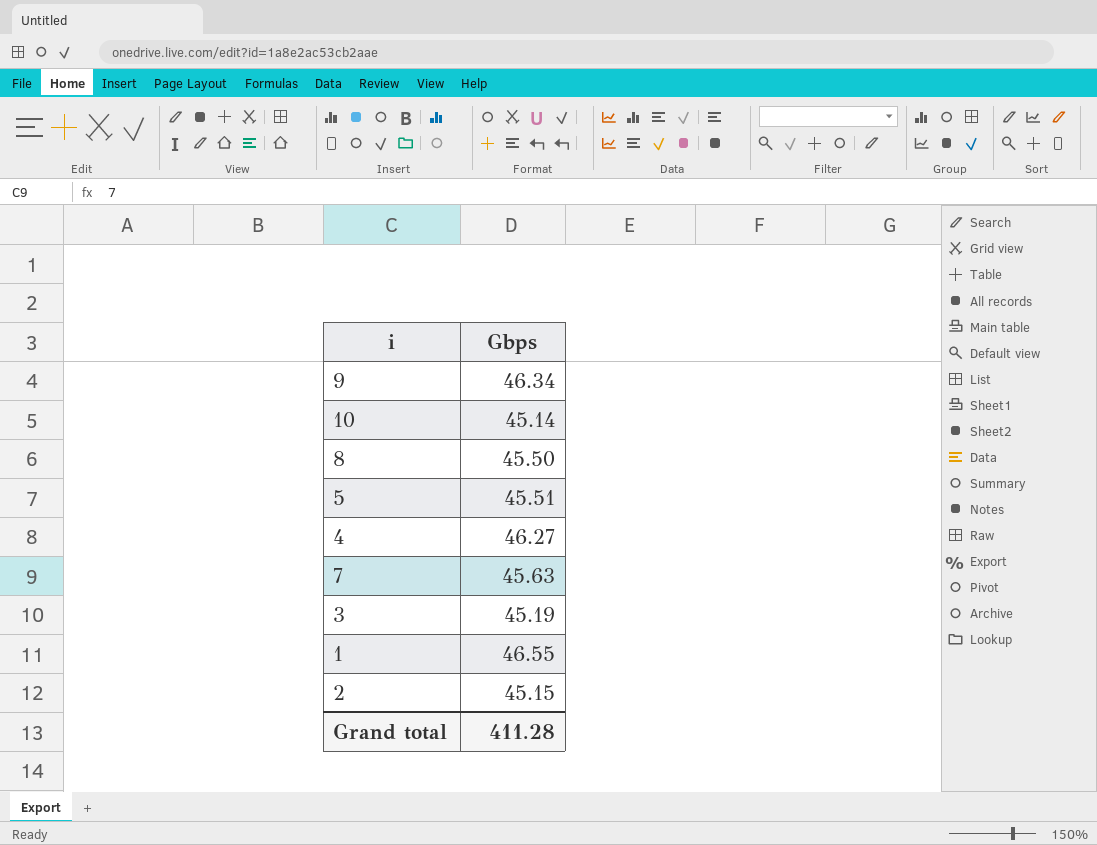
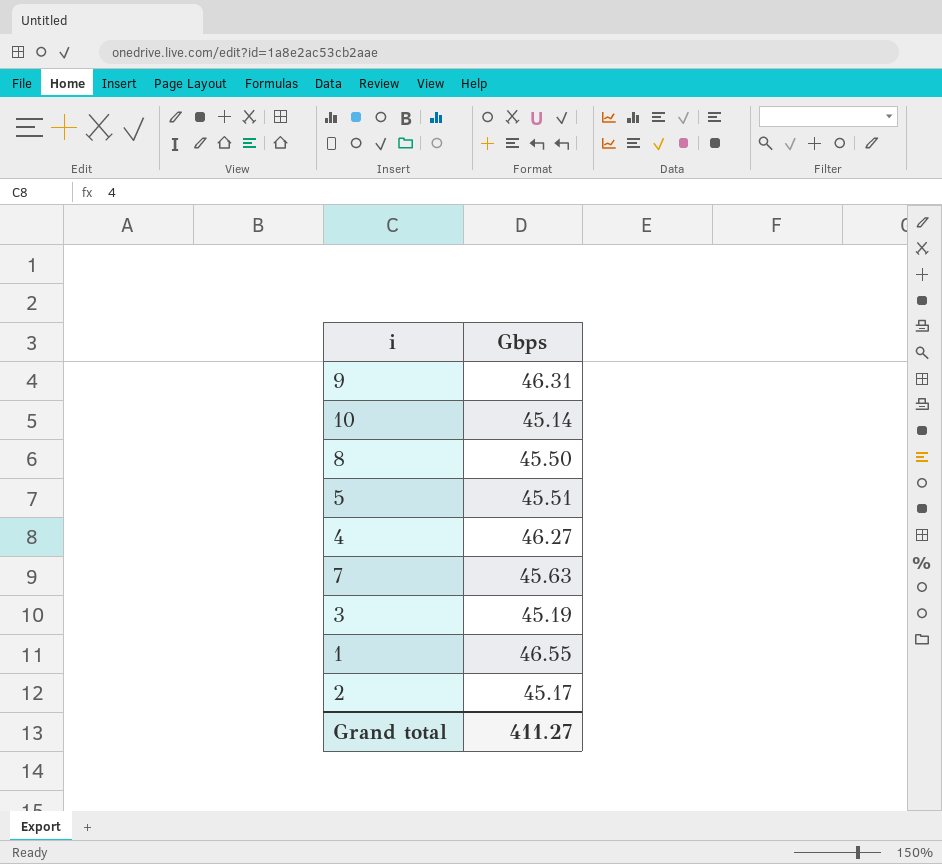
9 | Gbps: 46.34 -> 46.31
2 | Gbps: 45.15 -> 45.17
Grand total | Gbps: 411.28 -> 411.27

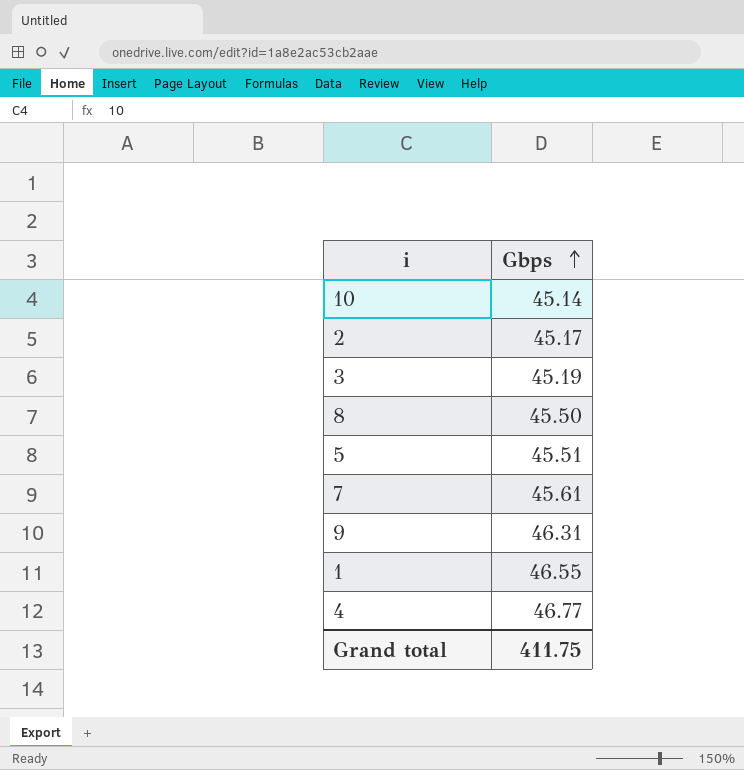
row order: none -> Gbps ascending
7 | Gbps: 45.63 -> 45.61
4 | Gbps: 46.27 -> 46.77
Grand total | Gbps: 411.27 -> 411.75

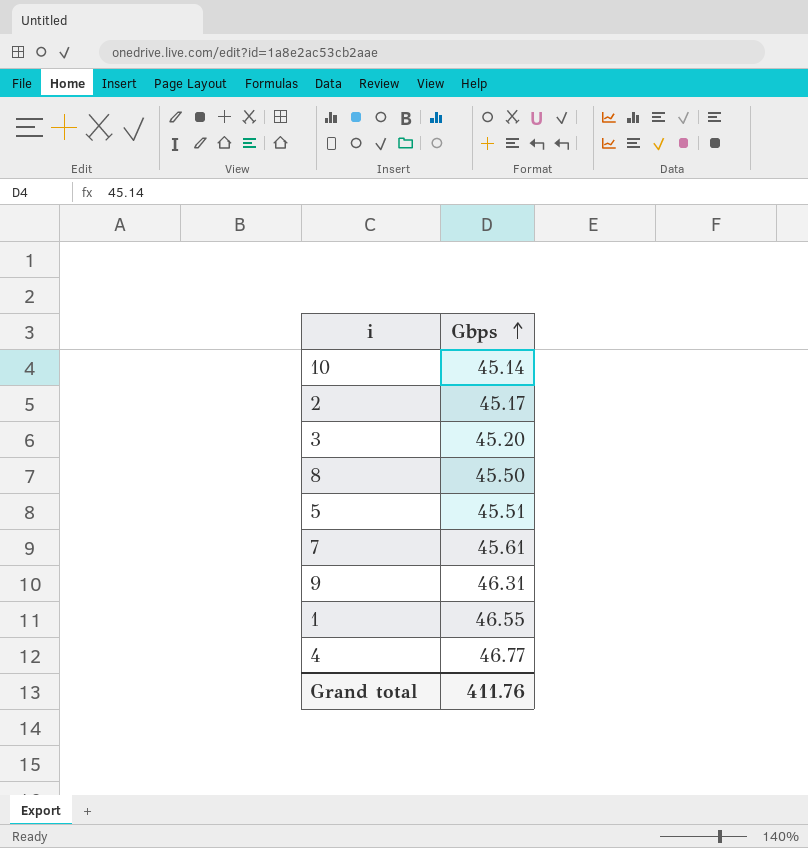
3 | Gbps: 45.19 -> 45.20
Grand total | Gbps: 411.75 -> 411.76

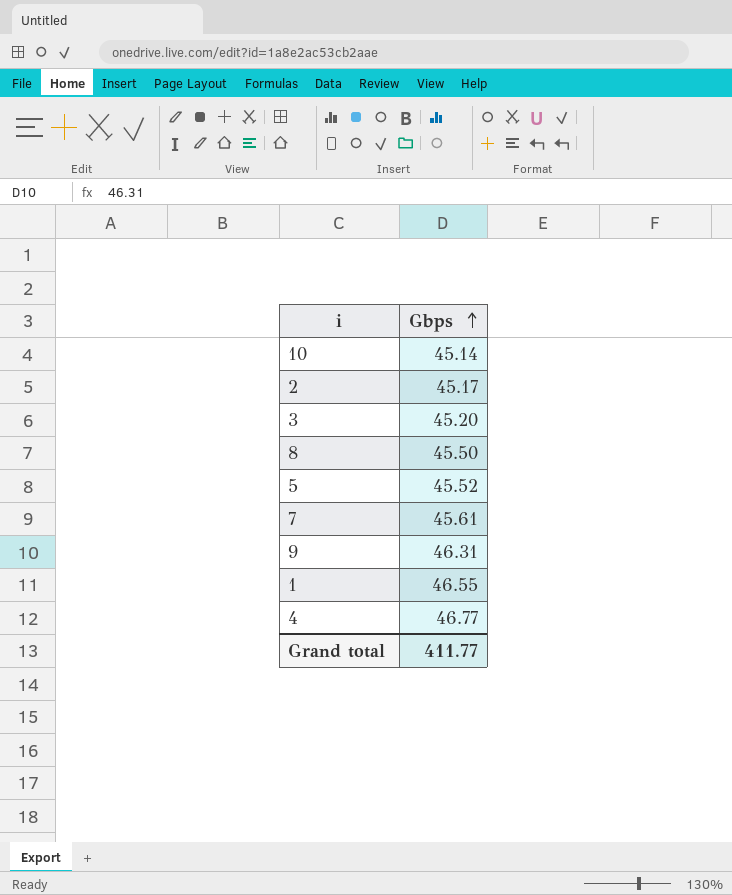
5 | Gbps: 45.51 -> 45.52
Grand total | Gbps: 411.76 -> 411.77

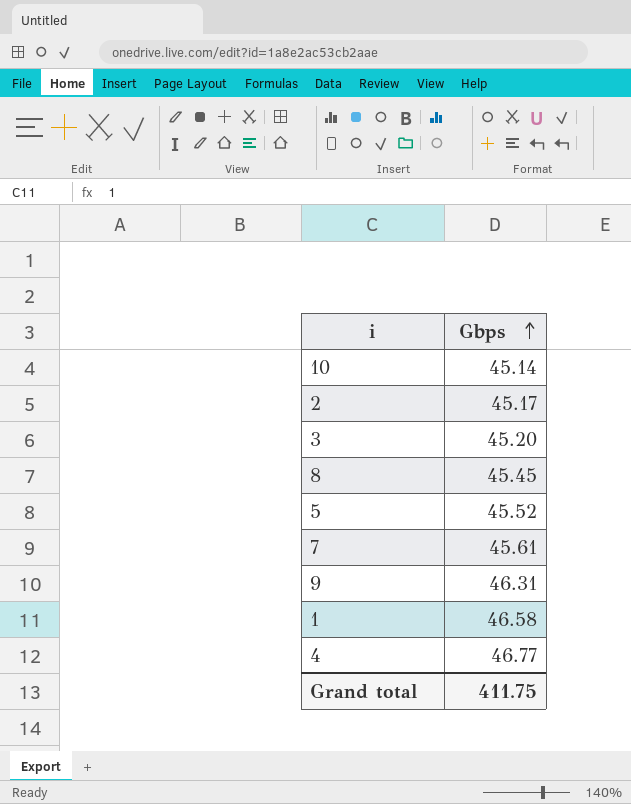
8 | Gbps: 45.50 -> 45.45
1 | Gbps: 46.55 -> 46.58
Grand total | Gbps: 411.77 -> 411.75

